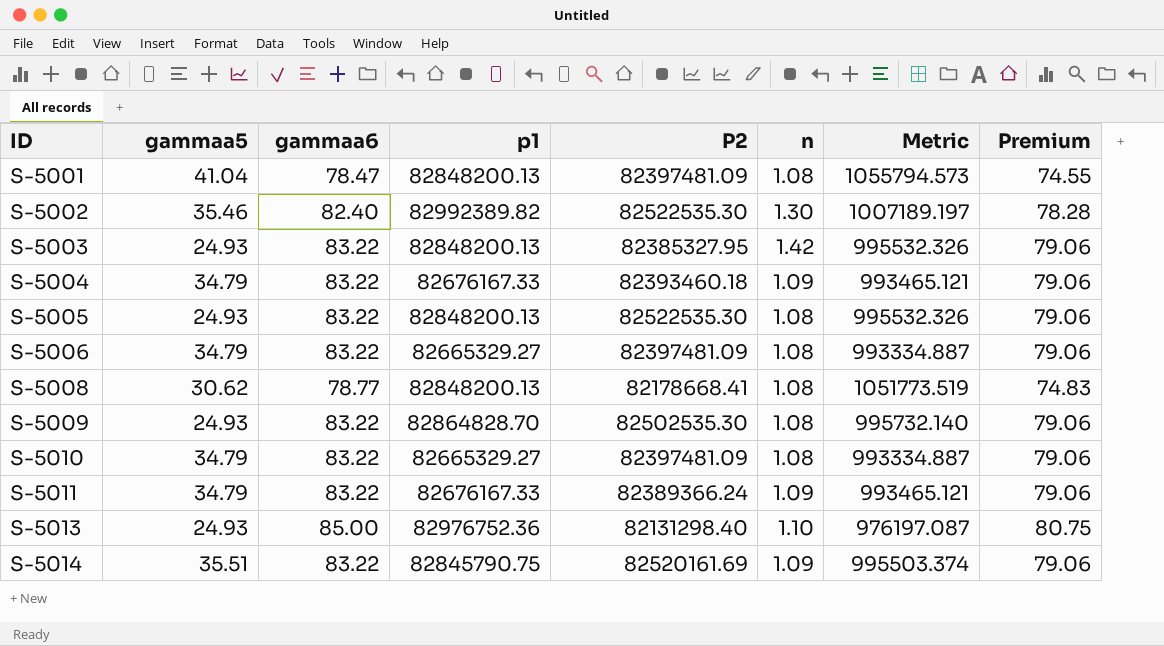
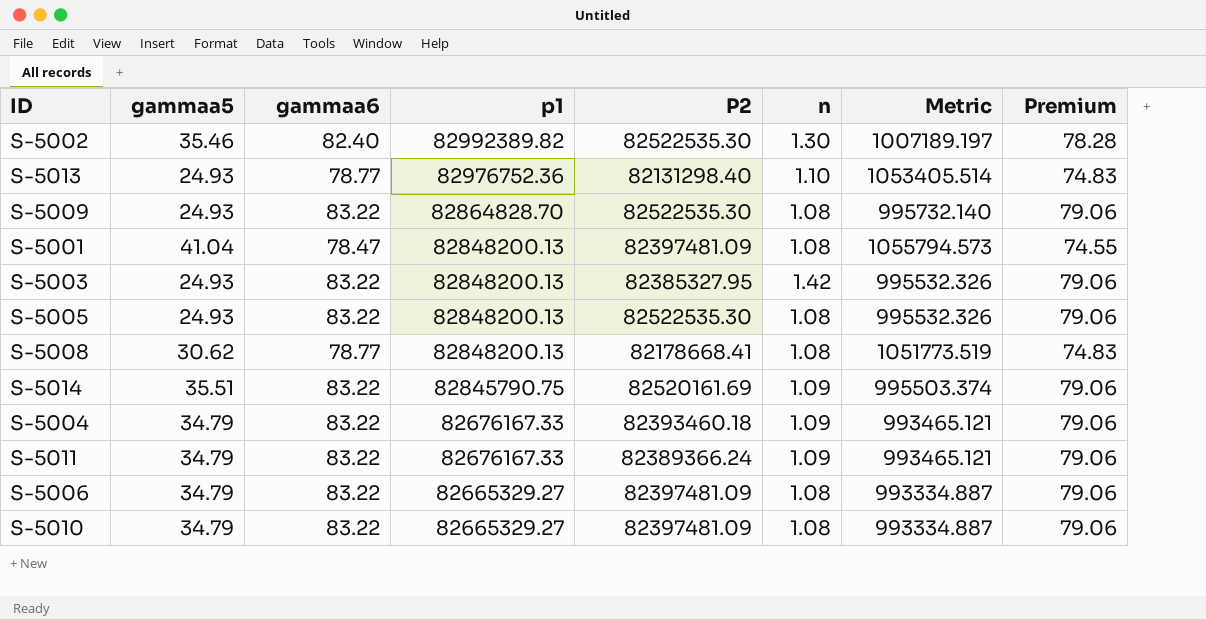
row order: ID ascending -> p1 descending
S-5013 | gammaa6: 85.00 -> 78.77
S-5013 | Metric: 976197.087 -> 1053405.514
S-5013 | Premium: 80.75 -> 74.83
S-5009 | P2: 82502535.30 -> 82522535.30

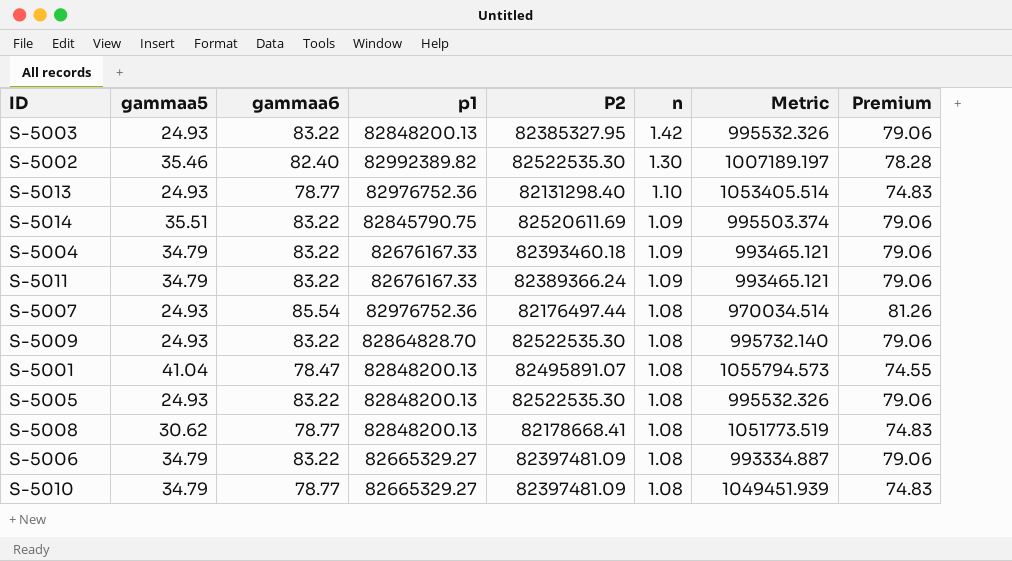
row order: p1 descending -> n descending
S-5014 | P2: 82520161.69 -> 82520611.69
row S-5007: none -> 24.93 | 85.54 | 82976752.36 | 82176497.44 | 1.08 | 970034.514 | 81.26
S-5001 | P2: 82397481.09 -> 82495891.07
S-5010 | gammaa6: 83.22 -> 78.77
S-5010 | Metric: 993334.887 -> 1049451.939
S-5010 | Premium: 79.06 -> 74.83

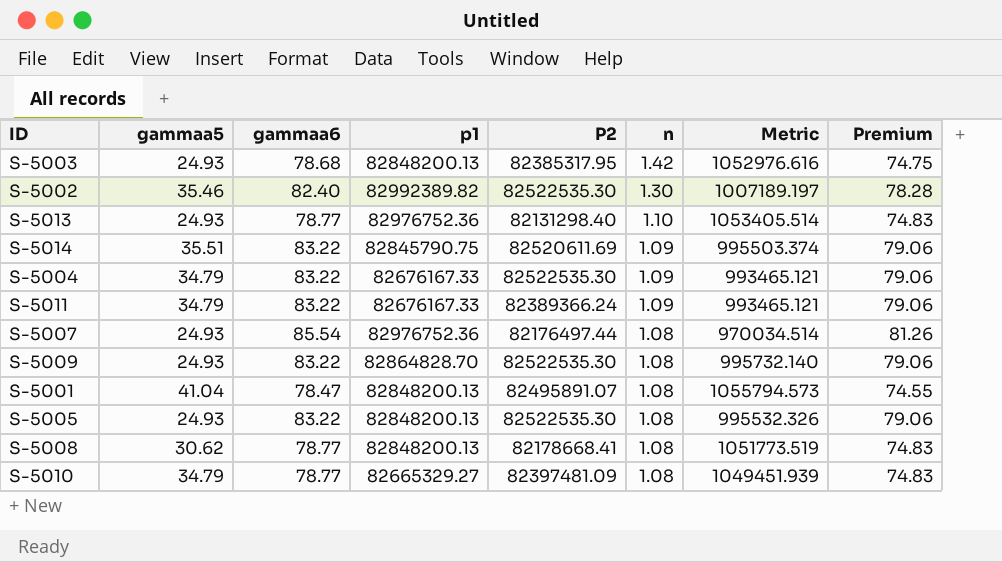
row S-5006: 34.79 | 83.22 | 82665329.27 | 82397481.09 | 1.08 | 993334.887 | 79.06 -> none
S-5003 | gammaa6: 83.22 -> 78.68
S-5003 | P2: 82385327.95 -> 82385317.95
S-5003 | Metric: 995532.326 -> 1052976.616
S-5003 | Premium: 79.06 -> 74.75
S-5004 | P2: 82393460.18 -> 82522535.30

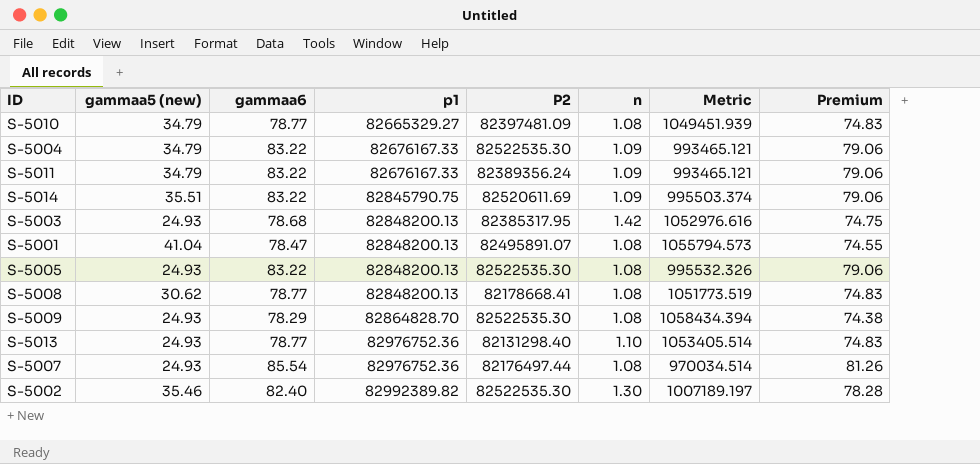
row order: n descending -> p1 ascending
column name: gammaa5 -> gammaa5 (new)
S-5011 | P2: 82389366.24 -> 82389356.24
S-5009 | gammaa6: 83.22 -> 78.29
S-5009 | Metric: 995732.140 -> 1058434.394
S-5009 | Premium: 79.06 -> 74.38

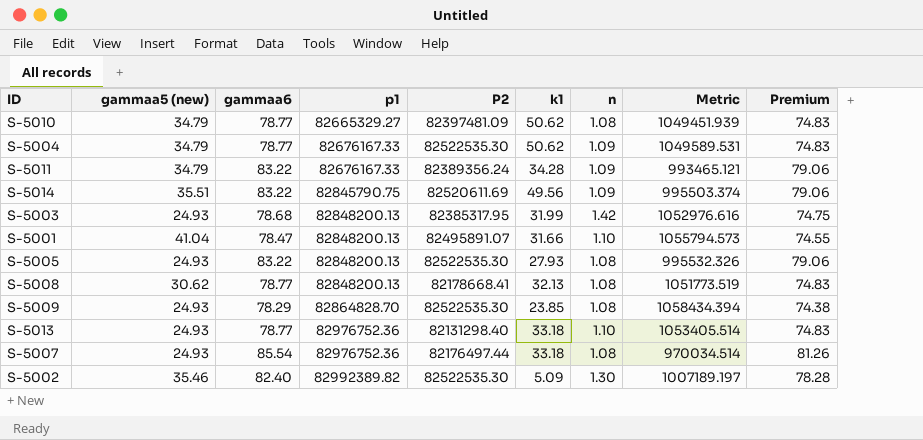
column k1 | position: none -> 6
S-5004 | gammaa6: 83.22 -> 78.77
S-5004 | Metric: 993465.121 -> 1049589.531
S-5004 | Premium: 79.06 -> 74.83
S-5001 | n: 1.08 -> 1.10

